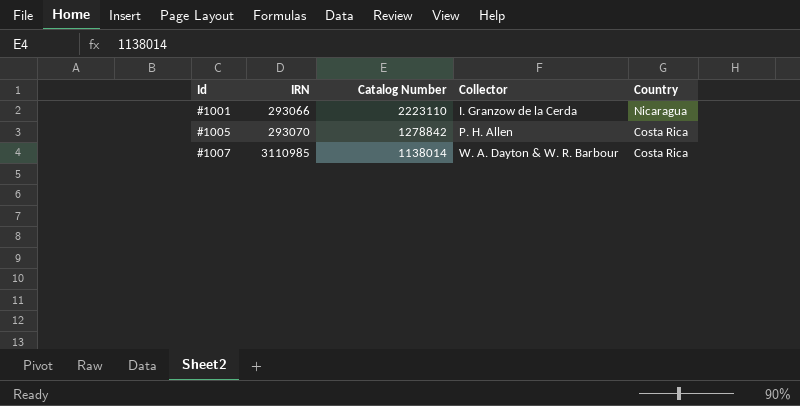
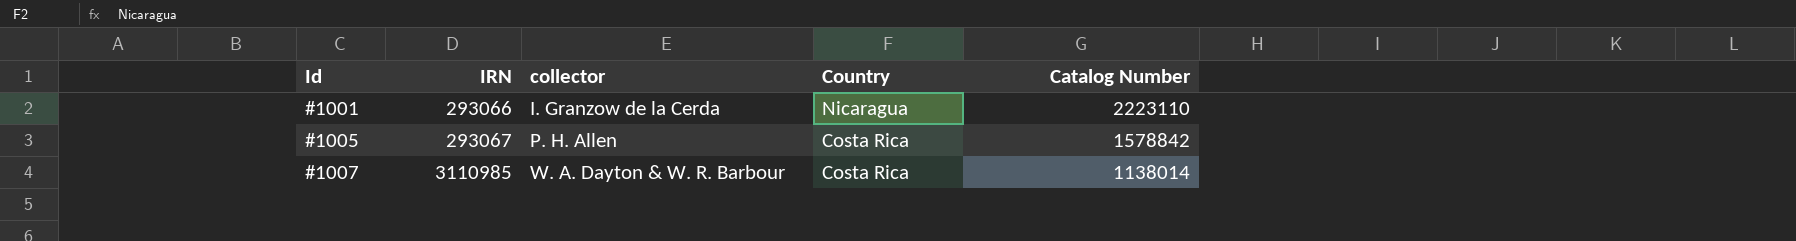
column name: Collector -> collector
column Catalog Number | position: 3 -> 5
#1005 | IRN: 293070 -> 293067
#1005 | Catalog Number: 1278842 -> 1578842

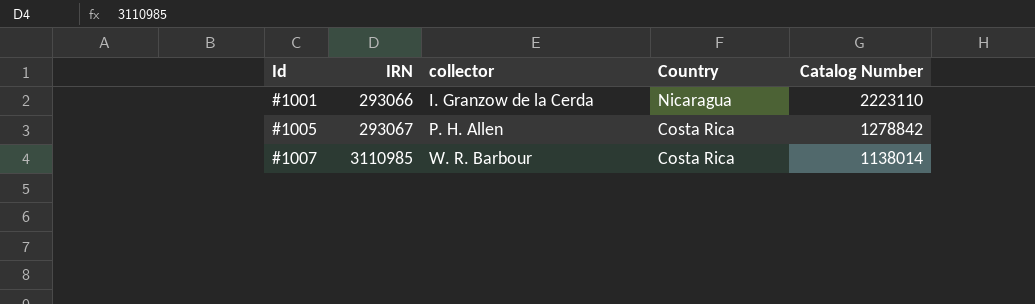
#1005 | Catalog Number: 1578842 -> 1278842
#1007 | collector: W. A. Dayton & W. R. Barbour -> W. R. Barbour

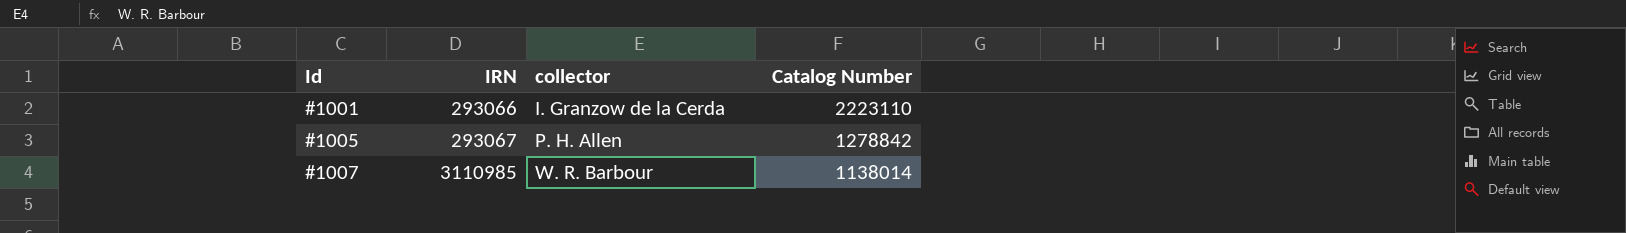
column Country | position: 4 -> none

